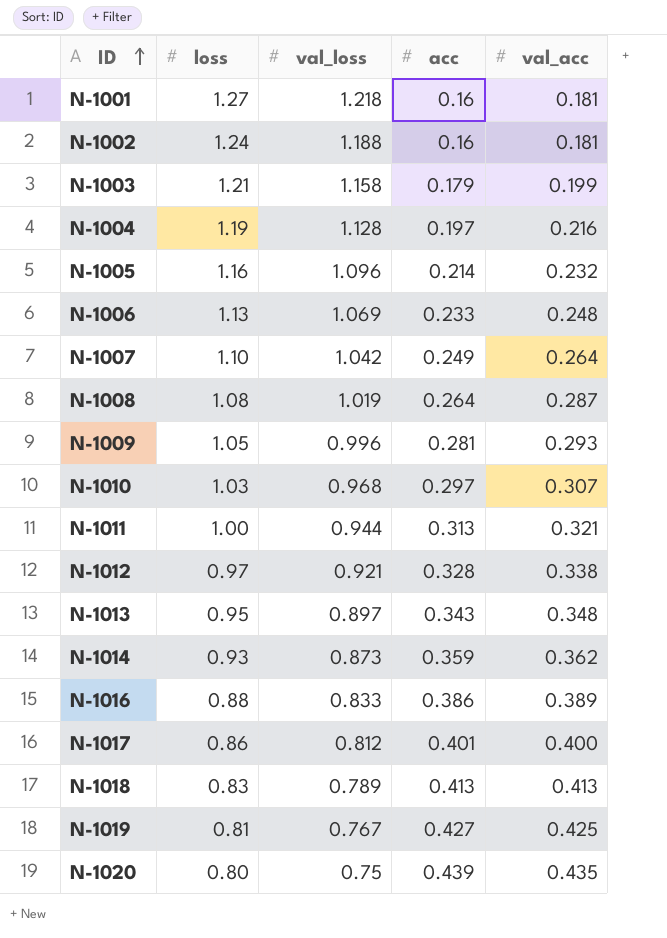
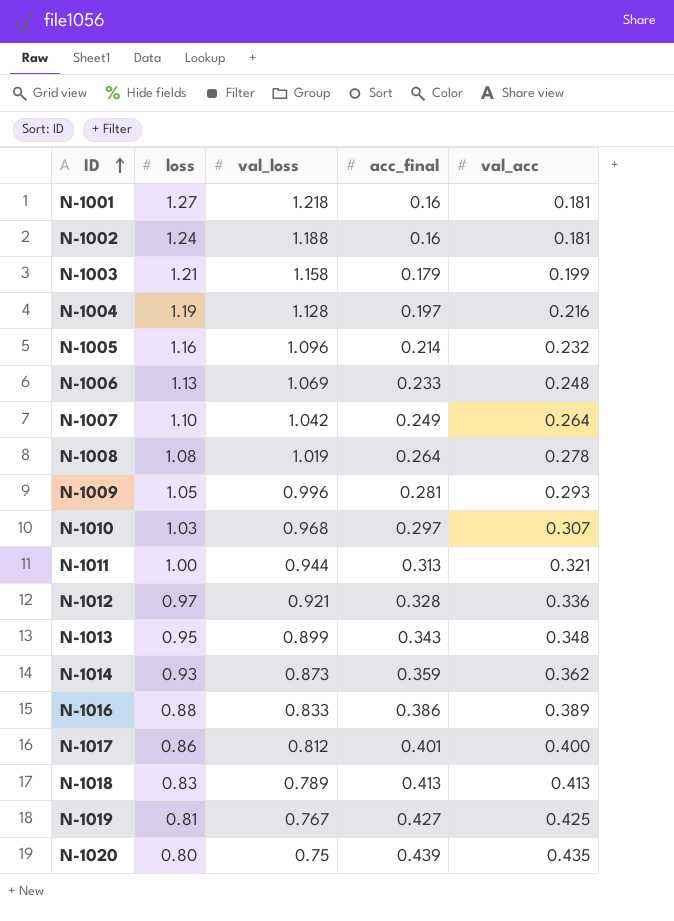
column name: acc -> acc_final
N-1008 | val_acc: 0.287 -> 0.278
N-1012 | val_acc: 0.338 -> 0.336
N-1013 | val_loss: 0.897 -> 0.899

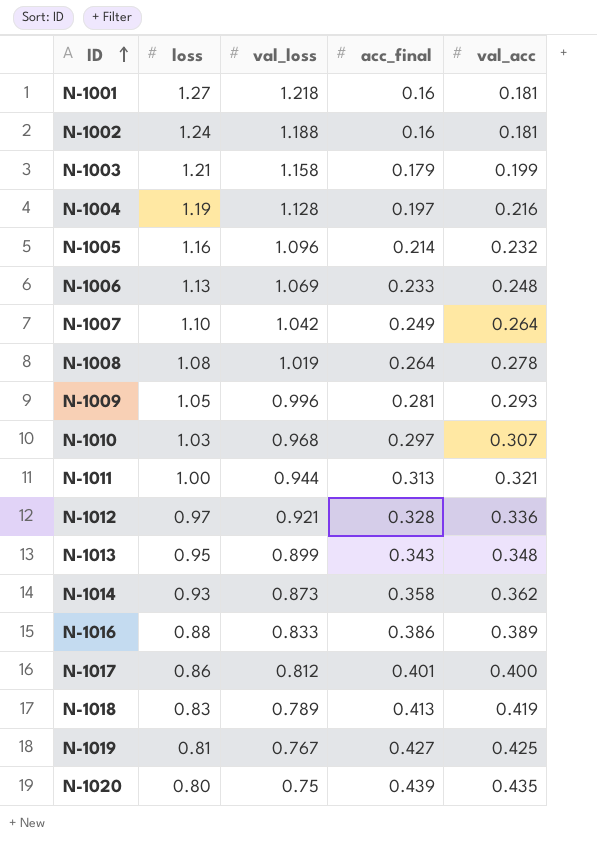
N-1014 | acc_final: 0.359 -> 0.358
N-1018 | val_acc: 0.413 -> 0.419

